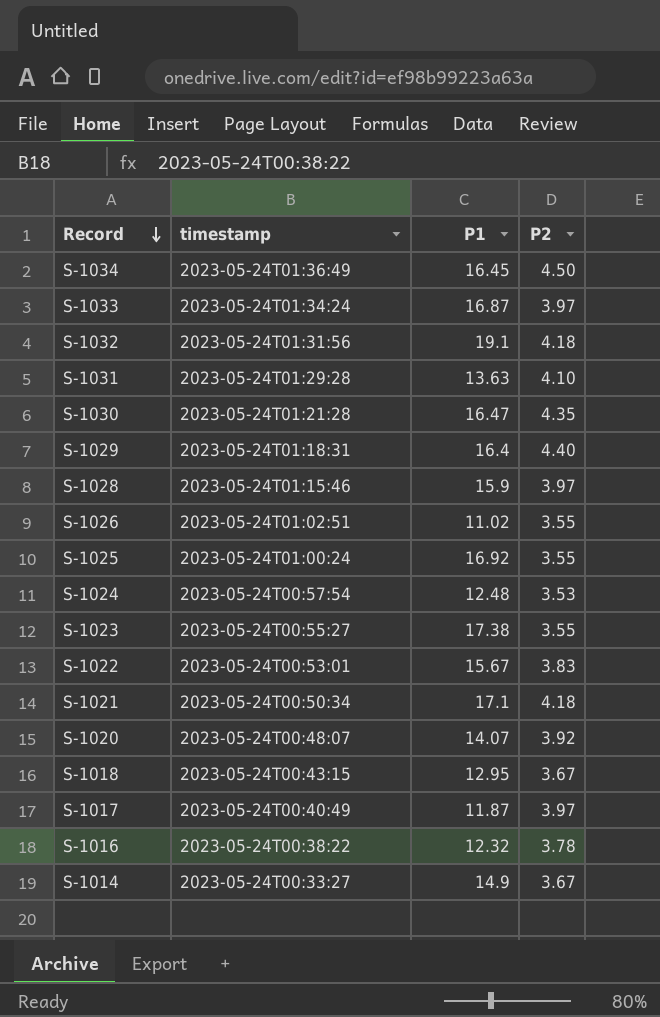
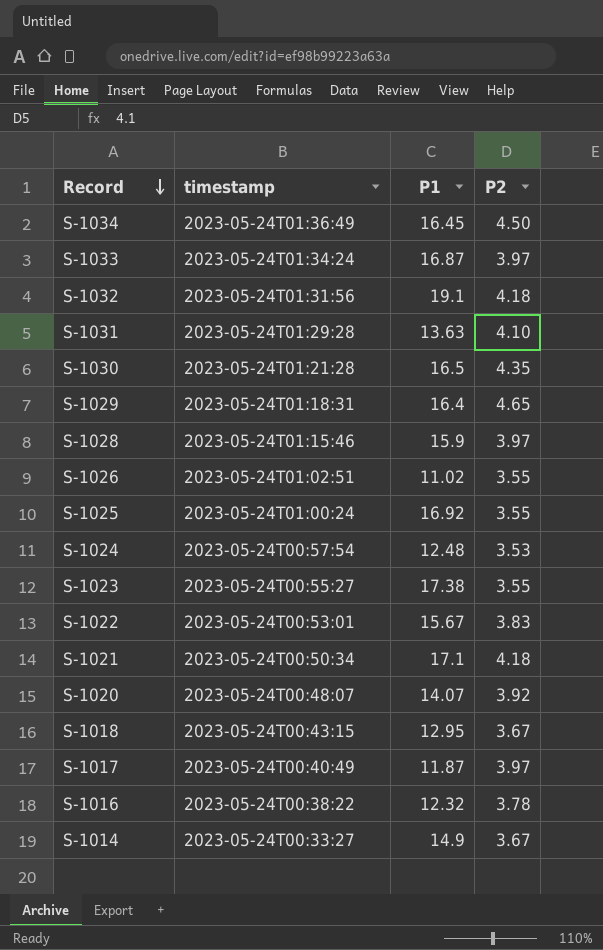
S-1030 | P1: 16.47 -> 16.5
S-1029 | P2: 4.40 -> 4.65

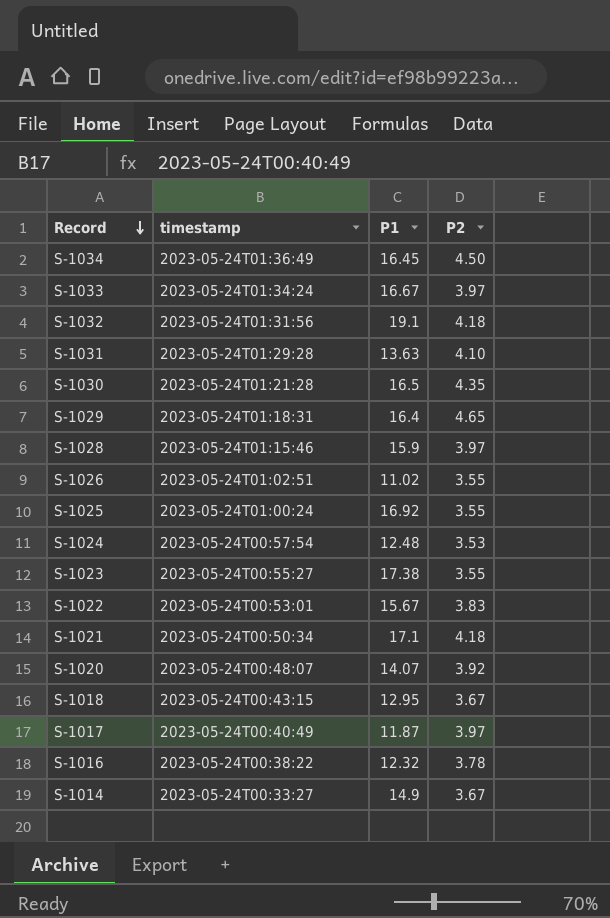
S-1033 | P1: 16.87 -> 16.67

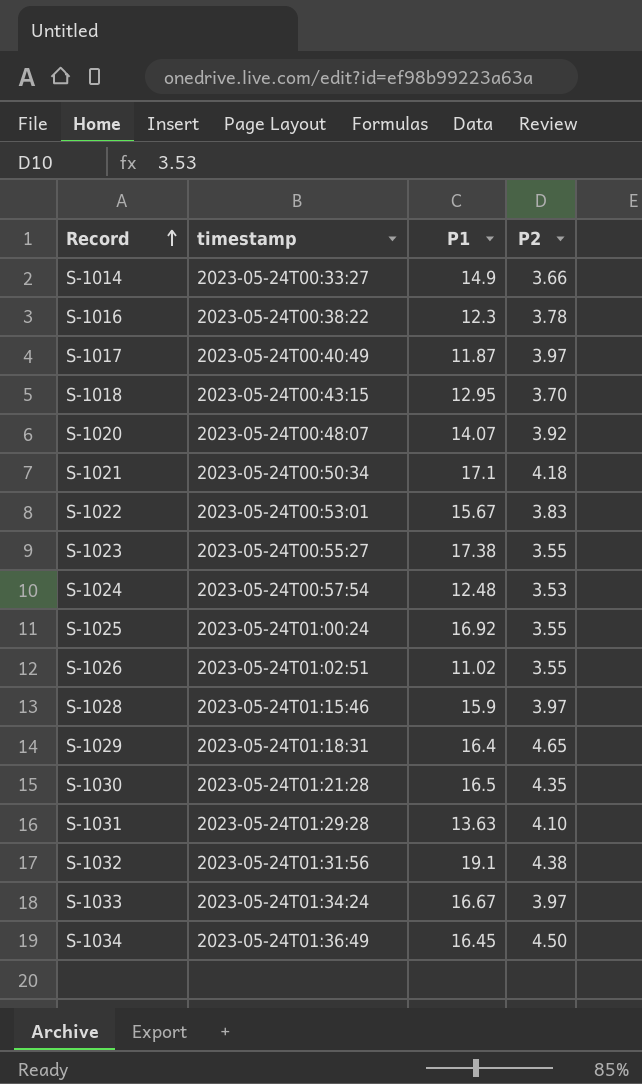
row order: Record descending -> Record ascending
S-1014 | P2: 3.67 -> 3.66
S-1016 | P1: 12.32 -> 12.3
S-1018 | P2: 3.67 -> 3.70
S-1032 | P2: 4.18 -> 4.38

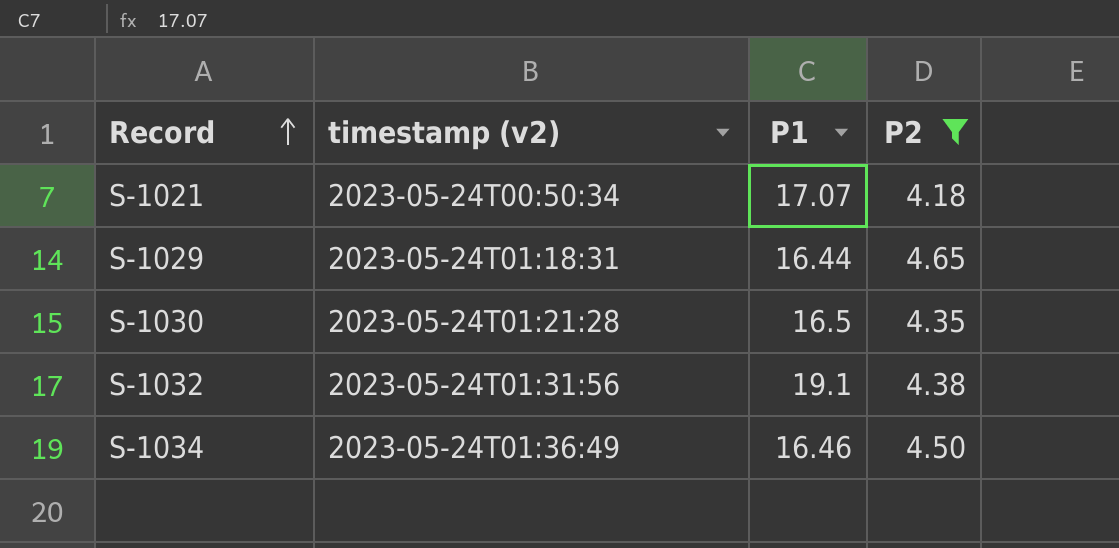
filter: none -> P2 >= 4.18
column name: timestamp -> timestamp (v2)
S-1021 | P1: 17.1 -> 17.07
S-1029 | P1: 16.4 -> 16.44
S-1034 | P1: 16.45 -> 16.46

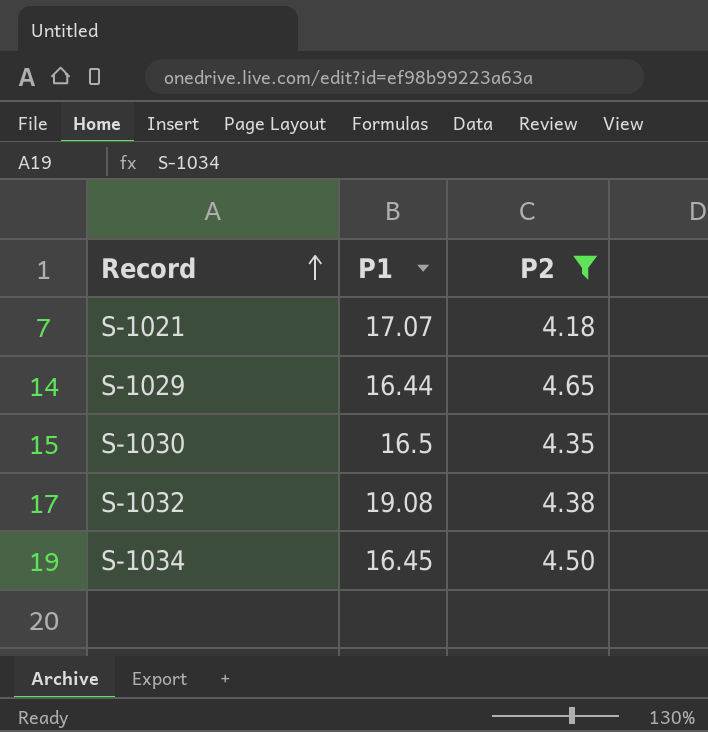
column timestamp (v2) | position: 2 -> none
S-1032 | P1: 19.1 -> 19.08
S-1034 | P1: 16.46 -> 16.45

